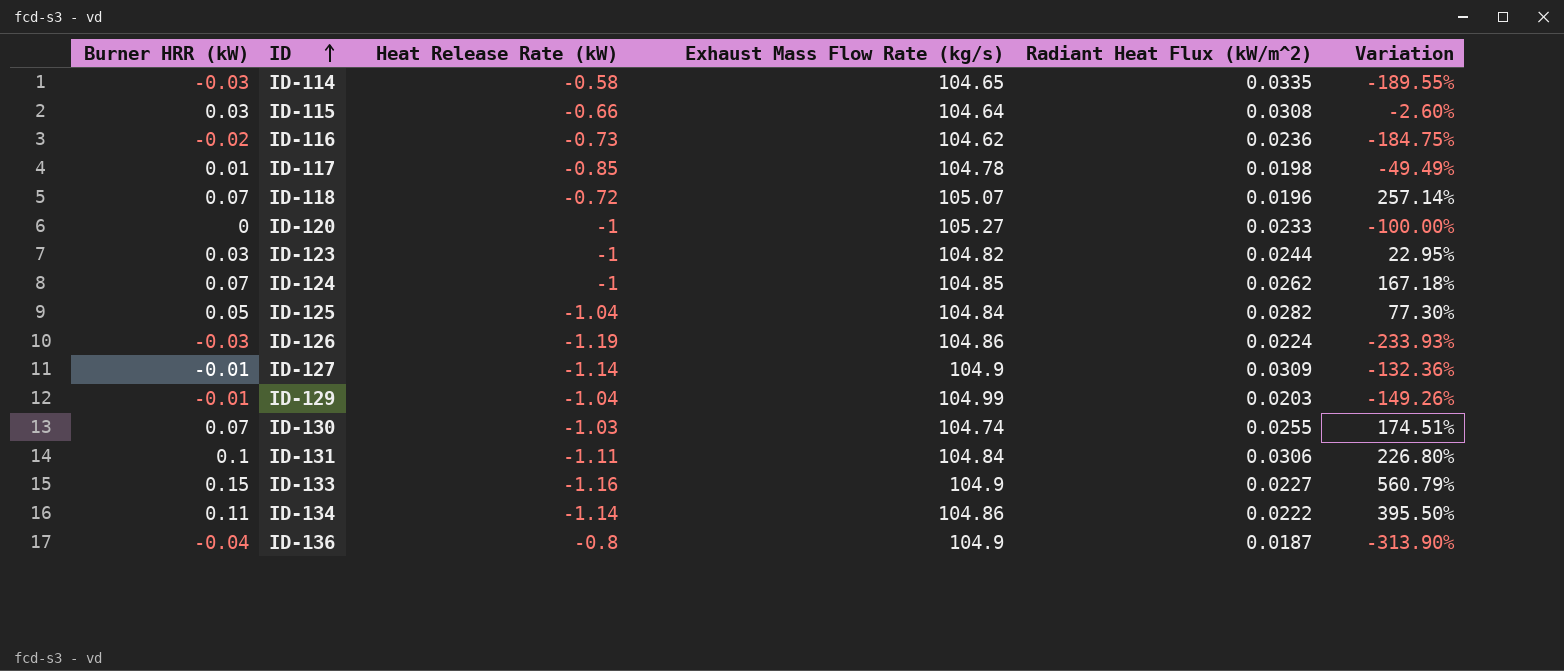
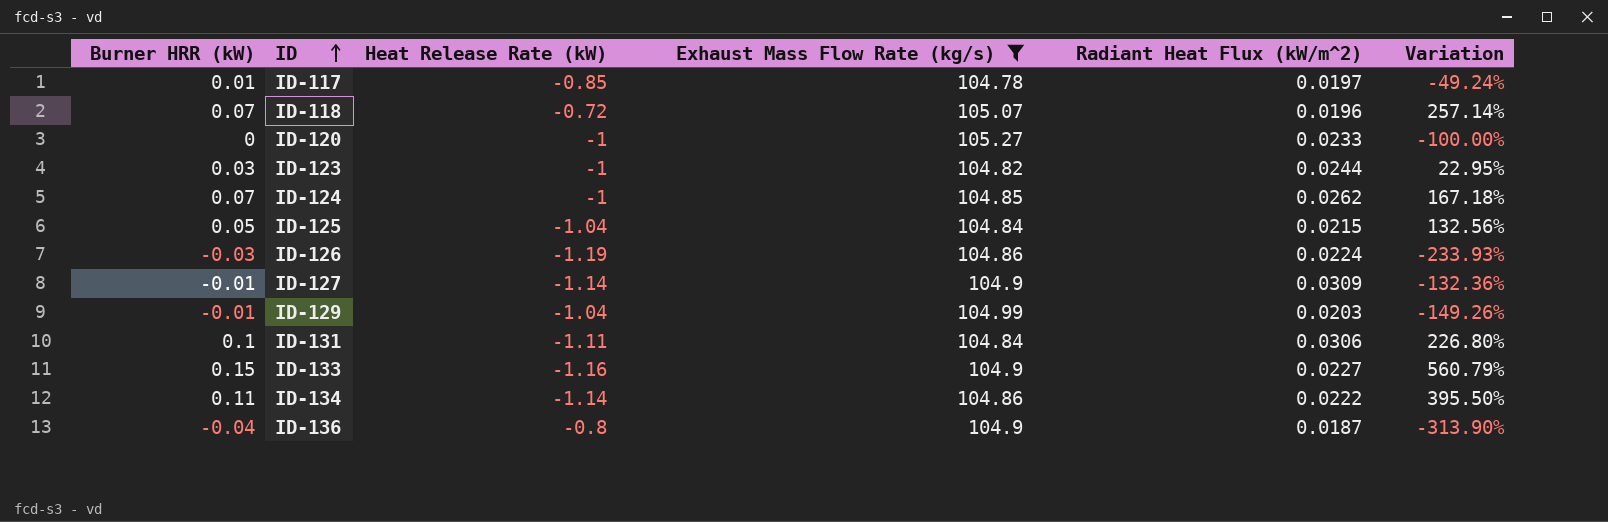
filter: none -> Exhaust Mass Flow Rate (kg/s) >= 104.78
ID-117 | Radiant Heat Flux (kW/m^2): 0.0198 -> 0.0197
ID-117 | Variation: -49.49% -> -49.24%
ID-125 | Radiant Heat Flux (kW/m^2): 0.0282 -> 0.0215
ID-125 | Variation: 77.30% -> 132.56%

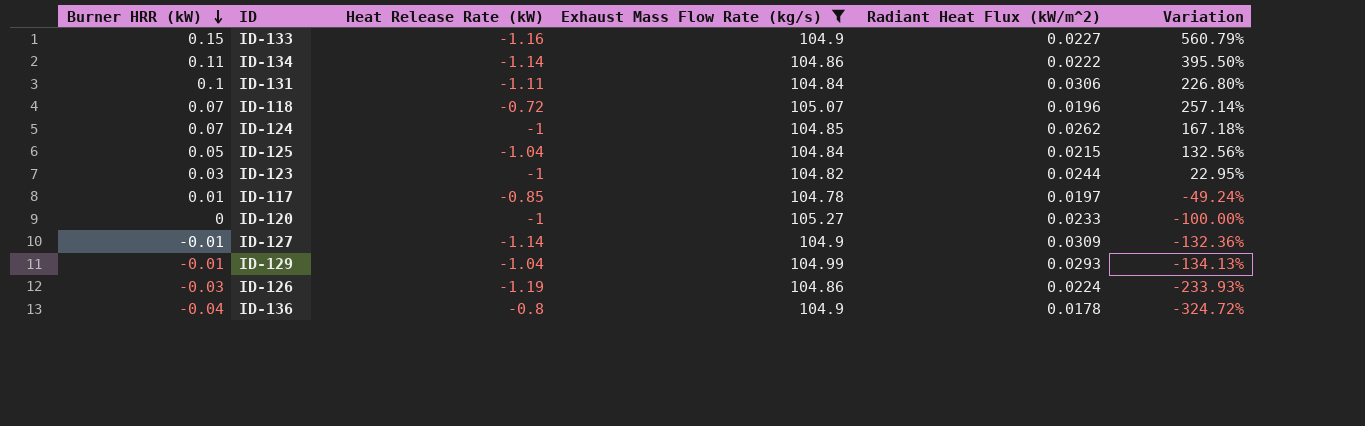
row order: ID ascending -> Burner HRR (kW) descending
ID-129 | Radiant Heat Flux (kW/m^2): 0.0203 -> 0.0293
ID-129 | Variation: -149.26% -> -134.13%
ID-136 | Radiant Heat Flux (kW/m^2): 0.0187 -> 0.0178
ID-136 | Variation: -313.90% -> -324.72%

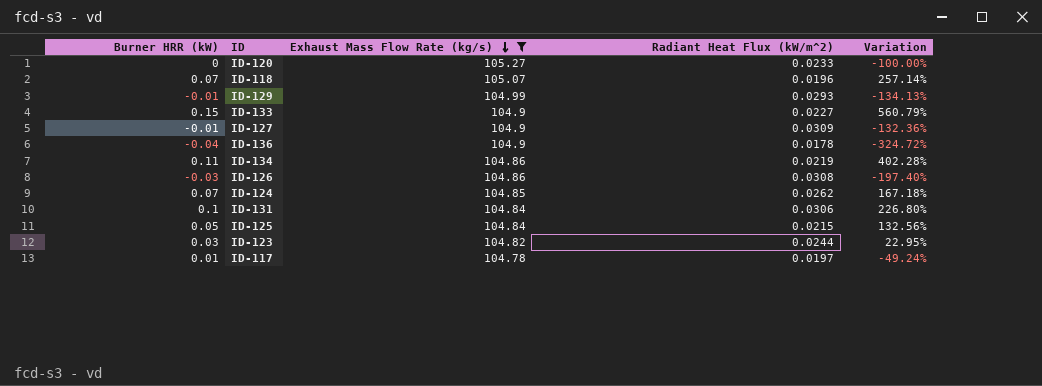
row order: Burner HRR (kW) descending -> Exhaust Mass Flow Rate (kg/s) descending
column Heat Release Rate (kW) | position: 3 -> none
ID-134 | Radiant Heat Flux (kW/m^2): 0.0222 -> 0.0219
ID-134 | Variation: 395.50% -> 402.28%
ID-126 | Radiant Heat Flux (kW/m^2): 0.0224 -> 0.0308
ID-126 | Variation: -233.93% -> -197.40%

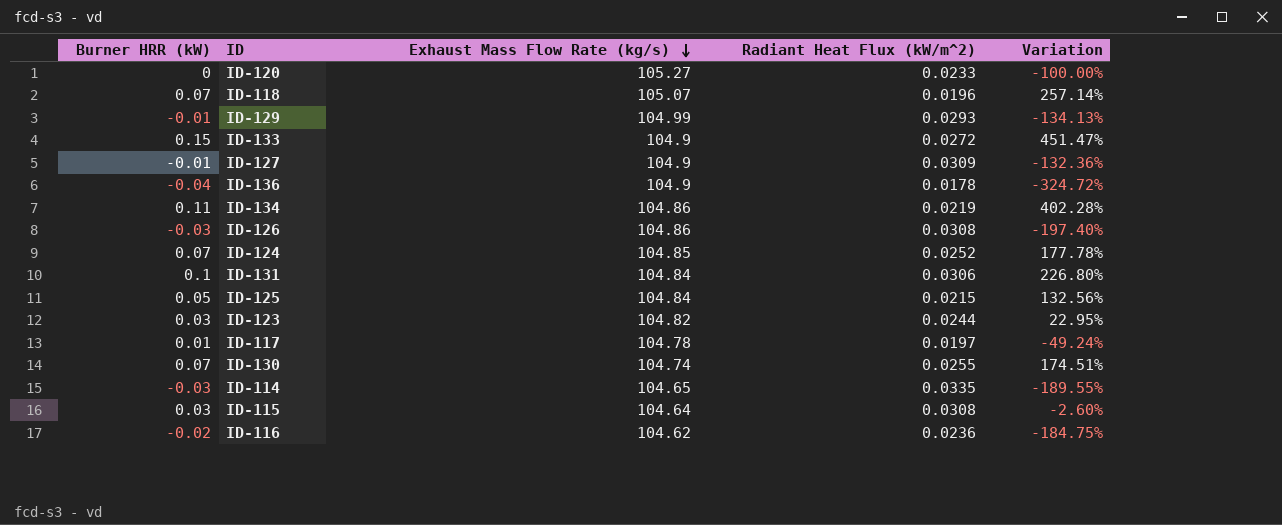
filter: Exhaust Mass Flow Rate (kg/s) >= 104.78 -> none
ID-133 | Radiant Heat Flux (kW/m^2): 0.0227 -> 0.0272
ID-133 | Variation: 560.79% -> 451.47%
ID-124 | Radiant Heat Flux (kW/m^2): 0.0262 -> 0.0252
ID-124 | Variation: 167.18% -> 177.78%

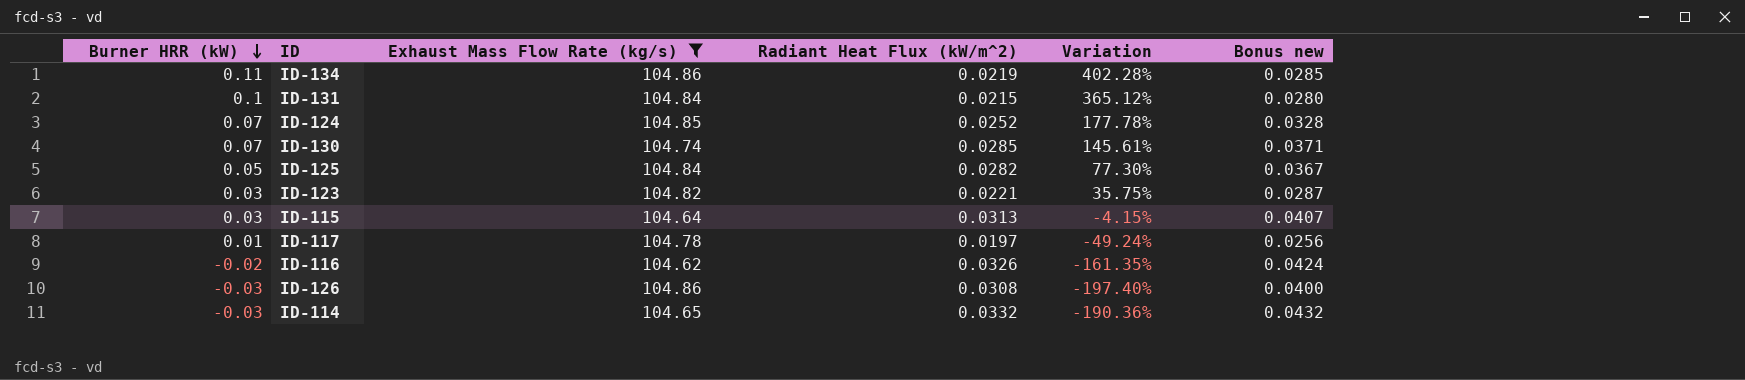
filter: none -> Exhaust Mass Flow Rate (kg/s) <= 104.86
row order: Exhaust Mass Flow Rate (kg/s) descending -> Burner HRR (kW) descending
column Bonus new | formula: none -> [Radiant Heat Flux (kW/m^2)] * 1.3
ID-131 | Radiant Heat Flux (kW/m^2): 0.0306 -> 0.0215
ID-131 | Variation: 226.80% -> 365.12%
ID-130 | Radiant Heat Flux (kW/m^2): 0.0255 -> 0.0285
ID-130 | Variation: 174.51% -> 145.61%
ID-125 | Radiant Heat Flux (kW/m^2): 0.0215 -> 0.0282
ID-125 | Variation: 132.56% -> 77.30%
ID-123 | Radiant Heat Flux (kW/m^2): 0.0244 -> 0.0221
ID-123 | Variation: 22.95% -> 35.75%
ID-115 | Radiant Heat Flux (kW/m^2): 0.0308 -> 0.0313
ID-115 | Variation: -2.60% -> -4.15%
ID-116 | Radiant Heat Flux (kW/m^2): 0.0236 -> 0.0326
ID-116 | Variation: -184.75% -> -161.35%
ID-114 | Radiant Heat Flux (kW/m^2): 0.0335 -> 0.0332
ID-114 | Variation: -189.55% -> -190.36%

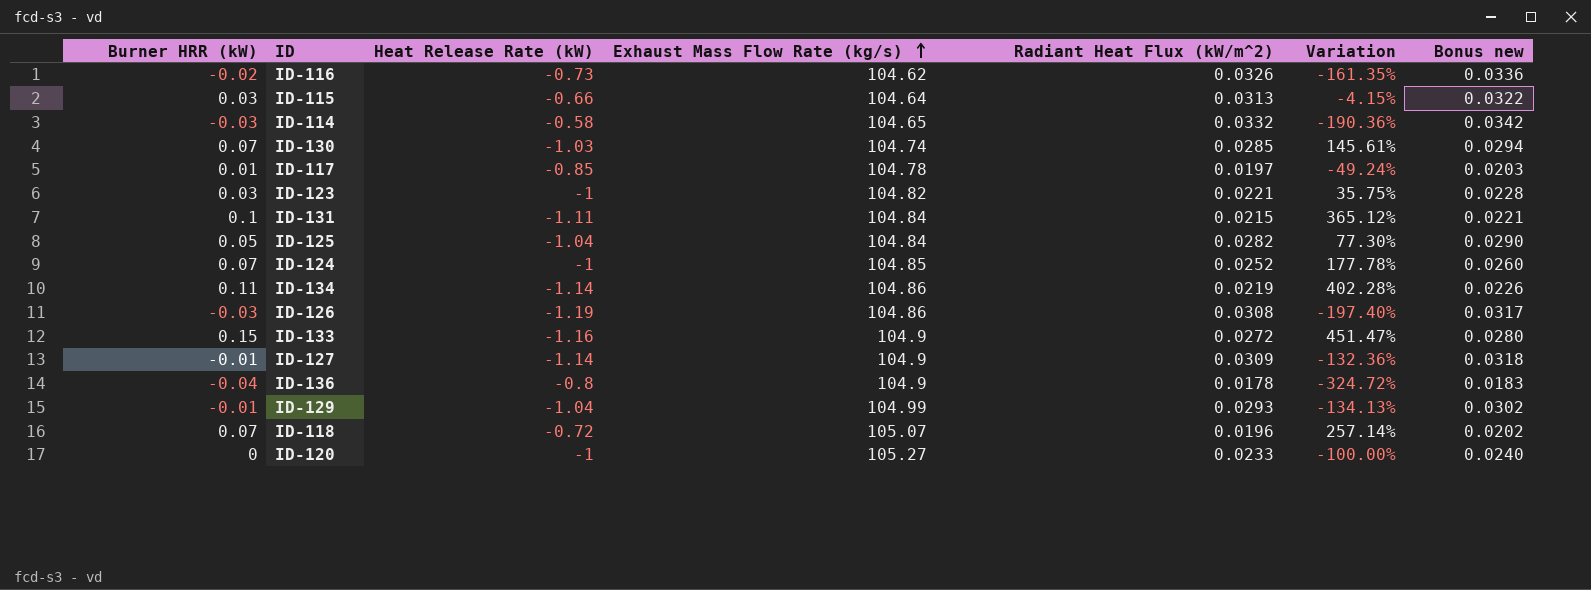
filter: Exhaust Mass Flow Rate (kg/s) <= 104.86 -> none
row order: Burner HRR (kW) descending -> Exhaust Mass Flow Rate (kg/s) ascending
column Heat Release Rate (kW) | position: none -> 3
column Bonus new | formula: [Radiant Heat Flux (kW/m^2)] * 1.3 -> [Radiant Heat Flux (kW/m^2)] * 1.03

